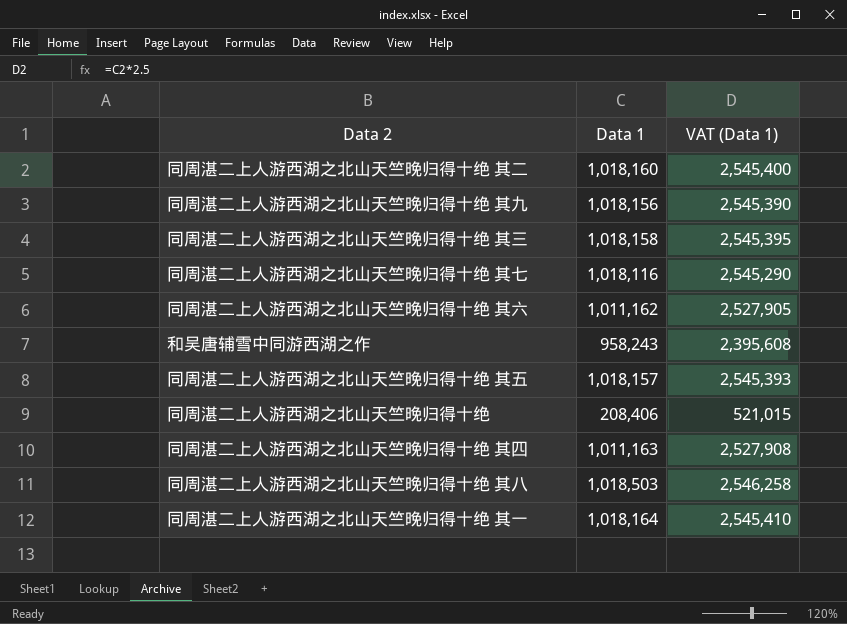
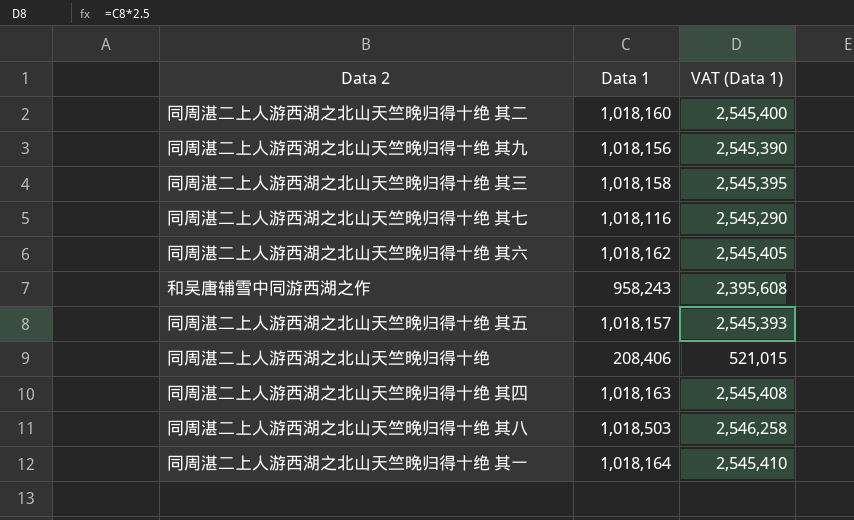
同周湛二上人游西湖之北山天竺晚归得十绝 其六 | Data 1: 1,011,162 -> 1,018,162
同周湛二上人游西湖之北山天竺晚归得十绝 其六 | VAT (Data 1): 2,527,905 -> 2,545,405
同周湛二上人游西湖之北山天竺晚归得十绝 其四 | Data 1: 1,011,163 -> 1,018,163
同周湛二上人游西湖之北山天竺晚归得十绝 其四 | VAT (Data 1): 2,527,908 -> 2,545,408

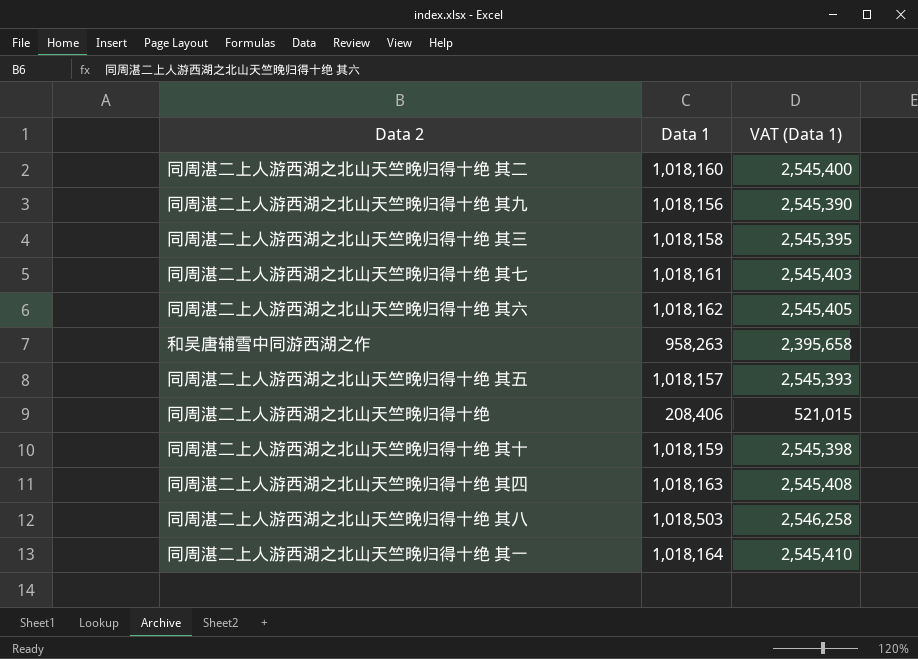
同周湛二上人游西湖之北山天竺晚归得十绝 其七 | Data 1: 1,018,116 -> 1,018,161
同周湛二上人游西湖之北山天竺晚归得十绝 其七 | VAT (Data 1): 2,545,290 -> 2,545,403
和吴唐辅雪中同游西湖之作 | Data 1: 958,243 -> 958,263
和吴唐辅雪中同游西湖之作 | VAT (Data 1): 2,395,608 -> 2,395,658
row 同周湛二上人游西湖之北山天竺晚归得十绝 其十: none -> 1,018,159 | 2,545,398

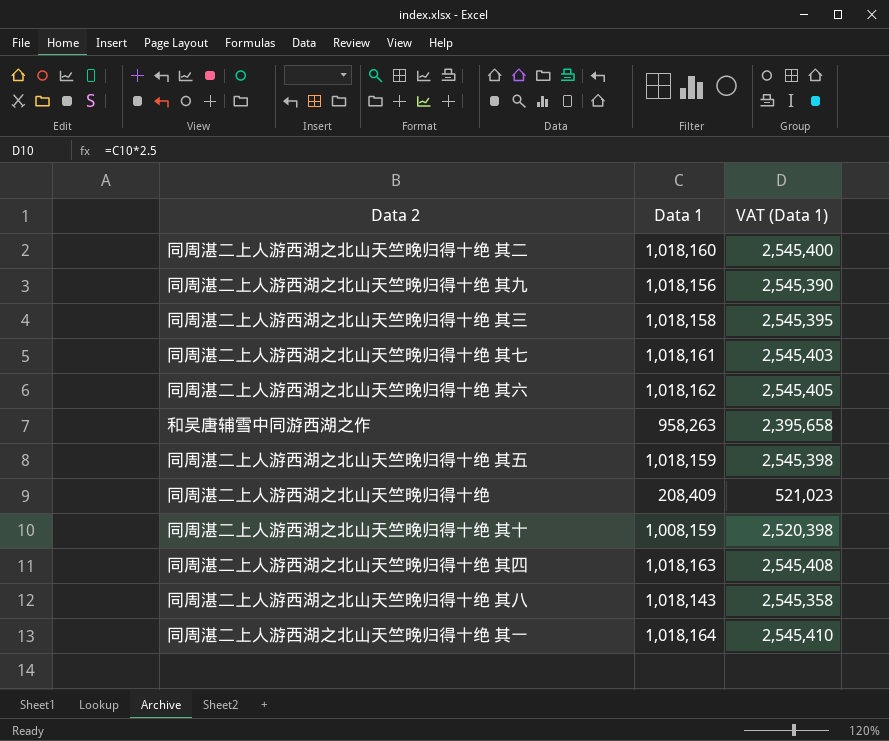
同周湛二上人游西湖之北山天竺晚归得十绝 其五 | Data 1: 1,018,157 -> 1,018,159
同周湛二上人游西湖之北山天竺晚归得十绝 其五 | VAT (Data 1): 2,545,393 -> 2,545,398
同周湛二上人游西湖之北山天竺晚归得十绝 | Data 1: 208,406 -> 208,409
同周湛二上人游西湖之北山天竺晚归得十绝 | VAT (Data 1): 521,015 -> 521,023
同周湛二上人游西湖之北山天竺晚归得十绝 其十 | Data 1: 1,018,159 -> 1,008,159
同周湛二上人游西湖之北山天竺晚归得十绝 其十 | VAT (Data 1): 2,545,398 -> 2,520,398
同周湛二上人游西湖之北山天竺晚归得十绝 其八 | Data 1: 1,018,503 -> 1,018,143
同周湛二上人游西湖之北山天竺晚归得十绝 其八 | VAT (Data 1): 2,546,258 -> 2,545,358

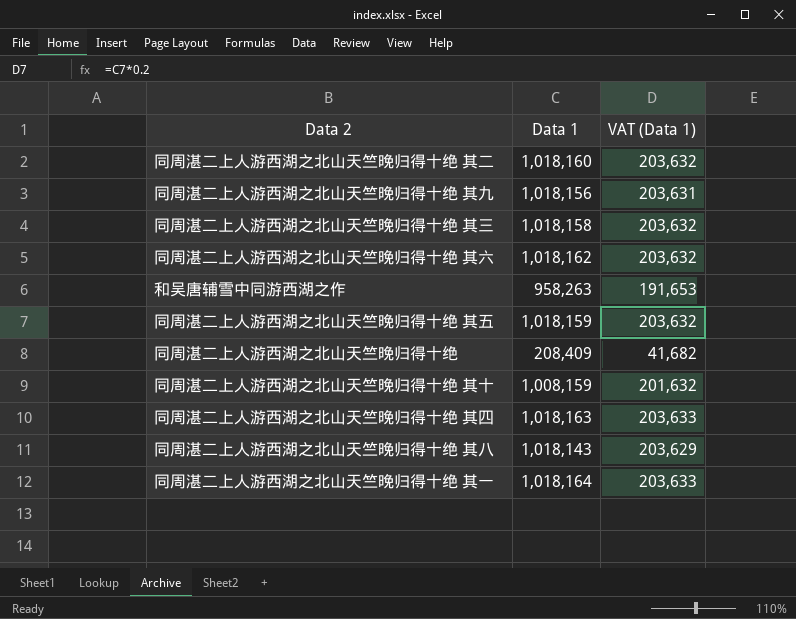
column VAT (Data 1) | formula: [Data 1] * 2.5 -> [Data 1] * 0.2
row 同周湛二上人游西湖之北山天竺晚归得十绝 其七: 1,018,161 | 2,545,403 -> none

